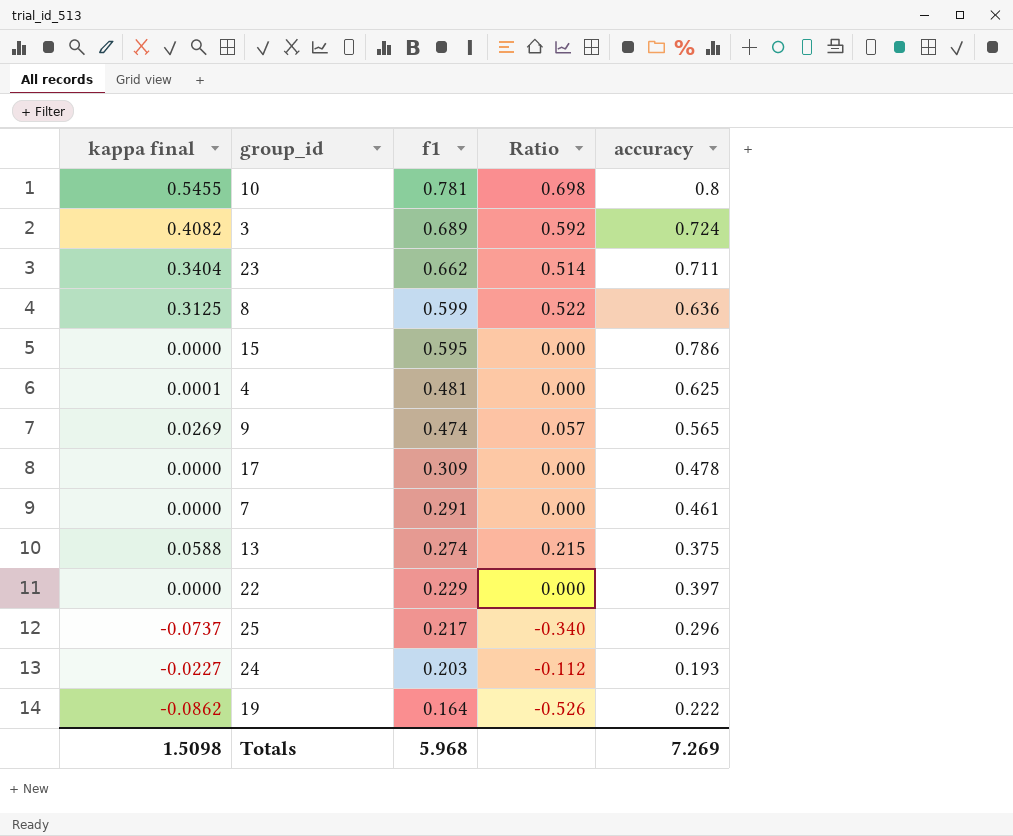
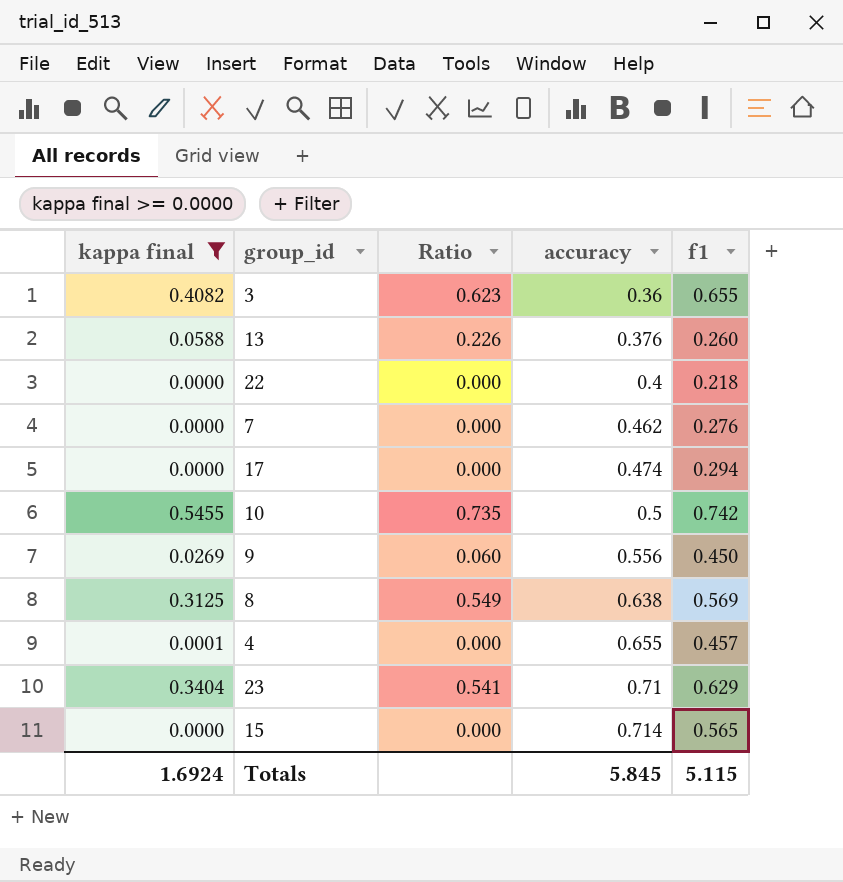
filter: none -> kappa final >= 0.0000
row order: f1 descending -> accuracy ascending
column f1 | position: 3 -> 5
3 | Ratio: 0.592 -> 0.623
3 | accuracy: 0.724 -> 0.36
3 | f1: 0.689 -> 0.655
13 | Ratio: 0.215 -> 0.226
13 | accuracy: 0.375 -> 0.376
13 | f1: 0.274 -> 0.260
22 | accuracy: 0.397 -> 0.4
22 | f1: 0.229 -> 0.218
7 | accuracy: 0.461 -> 0.462
7 | f1: 0.291 -> 0.276
17 | accuracy: 0.478 -> 0.474
17 | f1: 0.309 -> 0.294
10 | Ratio: 0.698 -> 0.735
10 | accuracy: 0.8 -> 0.5
10 | f1: 0.781 -> 0.742
9 | Ratio: 0.057 -> 0.060
9 | accuracy: 0.565 -> 0.556
9 | f1: 0.474 -> 0.450
8 | Ratio: 0.522 -> 0.549
8 | accuracy: 0.636 -> 0.638
8 | f1: 0.599 -> 0.569
4 | accuracy: 0.625 -> 0.655
4 | f1: 0.481 -> 0.457
23 | Ratio: 0.514 -> 0.541
23 | accuracy: 0.711 -> 0.71
23 | f1: 0.662 -> 0.629
15 | accuracy: 0.786 -> 0.714
15 | f1: 0.595 -> 0.565
Totals | kappa final: 1.5098 -> 1.6924
Totals | accuracy: 7.269 -> 5.845
Totals | f1: 5.968 -> 5.115

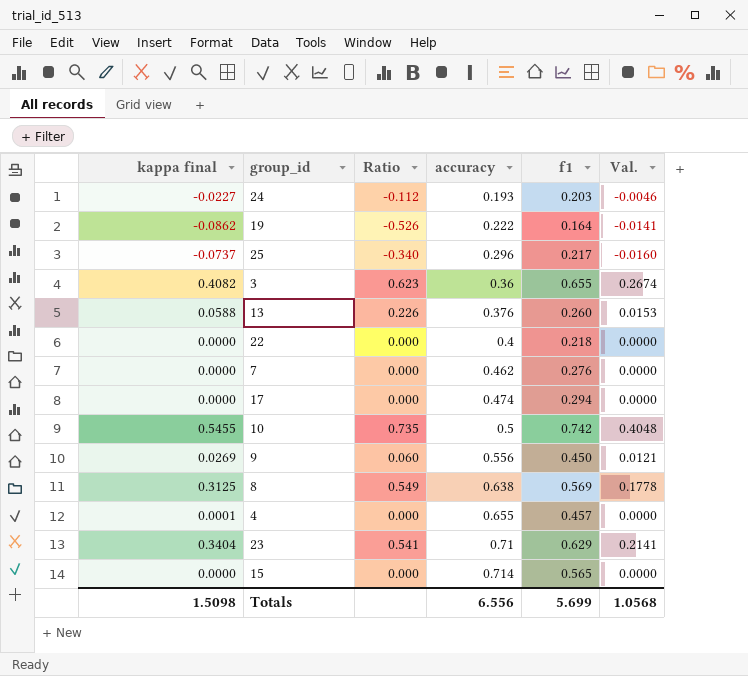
filter: kappa final >= 0.0000 -> none
column Val. | formula: none -> [kappa final] * [f1]
Totals | kappa final: 1.6924 -> 1.5098
Totals | accuracy: 5.845 -> 6.556
Totals | f1: 5.115 -> 5.699

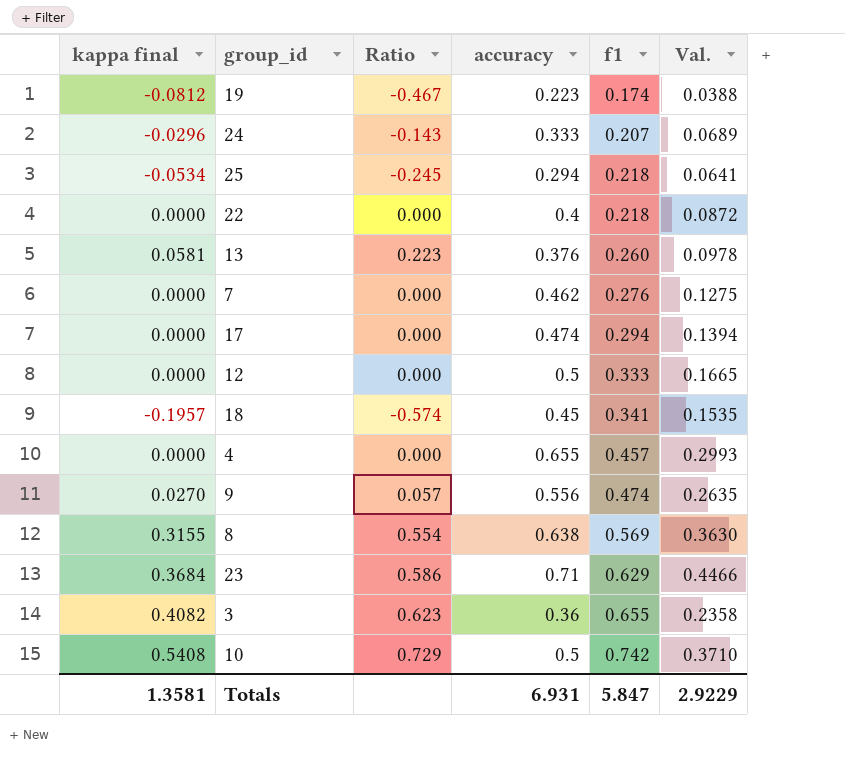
row order: accuracy ascending -> f1 ascending
column Val. | formula: [kappa final] * [f1] -> [accuracy] * [f1]
row 15: 0.0000 | 0.000 | 0.714 | 0.565 | 0.0000 -> none
19 | kappa final: -0.0862 -> -0.0812
19 | Ratio: -0.526 -> -0.467
19 | accuracy: 0.222 -> 0.223
19 | f1: 0.164 -> 0.174
24 | kappa final: -0.0227 -> -0.0296
24 | Ratio: -0.112 -> -0.143
24 | accuracy: 0.193 -> 0.333
24 | f1: 0.203 -> 0.207
25 | kappa final: -0.0737 -> -0.0534
25 | Ratio: -0.340 -> -0.245
25 | accuracy: 0.296 -> 0.294
25 | f1: 0.217 -> 0.218
13 | kappa final: 0.0588 -> 0.0581
13 | Ratio: 0.226 -> 0.223
row 12: none -> 0.0000 | 0.000 | 0.5 | 0.333 | 0.1665
row 18: none -> -0.1957 | -0.574 | 0.45 | 0.341 | 0.1535
4 | kappa final: 0.0001 -> 0.0000
9 | kappa final: 0.0269 -> 0.0270
9 | Ratio: 0.060 -> 0.057
9 | f1: 0.450 -> 0.474
8 | kappa final: 0.3125 -> 0.3155
8 | Ratio: 0.549 -> 0.554
23 | kappa final: 0.3404 -> 0.3684
23 | Ratio: 0.541 -> 0.586
10 | kappa final: 0.5455 -> 0.5408
10 | Ratio: 0.735 -> 0.729
Totals | kappa final: 1.5098 -> 1.3581
Totals | accuracy: 6.556 -> 6.931
Totals | f1: 5.699 -> 5.847
Totals | Val.: 1.0568 -> 2.9229

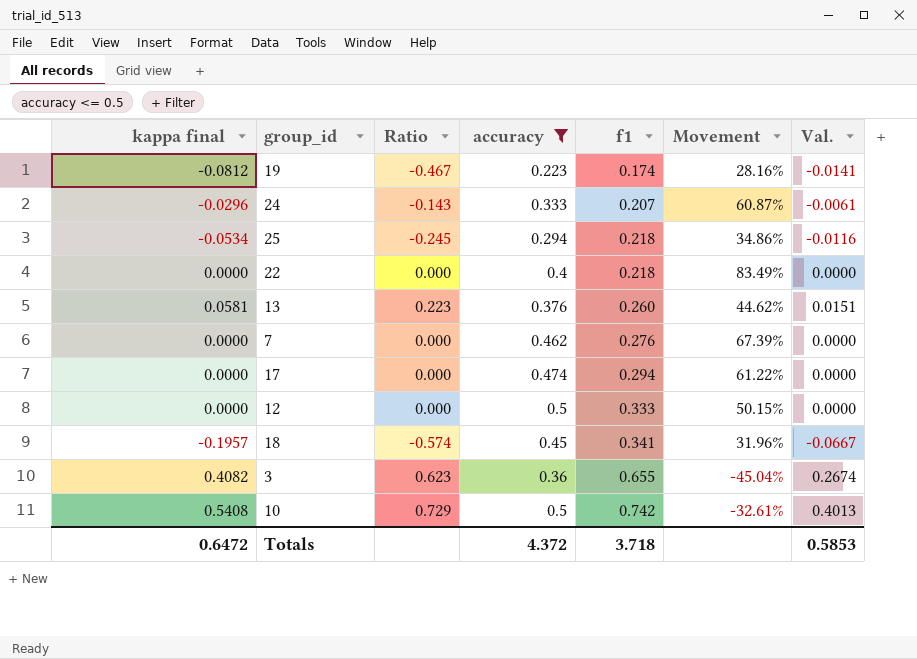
filter: none -> accuracy <= 0.5
column Movement | formula: none -> ([accuracy] - [f1]) / [f1]
column Val. | formula: [accuracy] * [f1] -> [kappa final] * [f1]
Totals | kappa final: 1.3581 -> 0.6472
Totals | accuracy: 6.931 -> 4.372
Totals | f1: 5.847 -> 3.718
Totals | Val.: 2.9229 -> 0.5853

